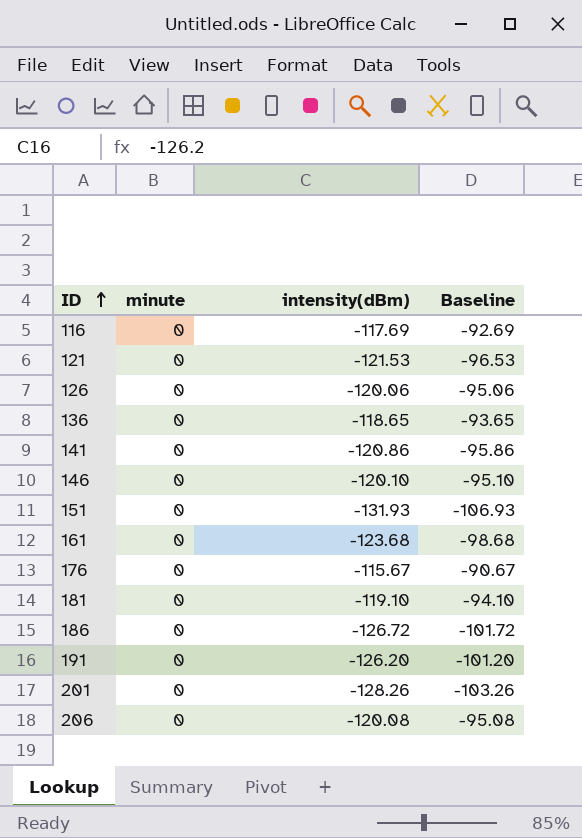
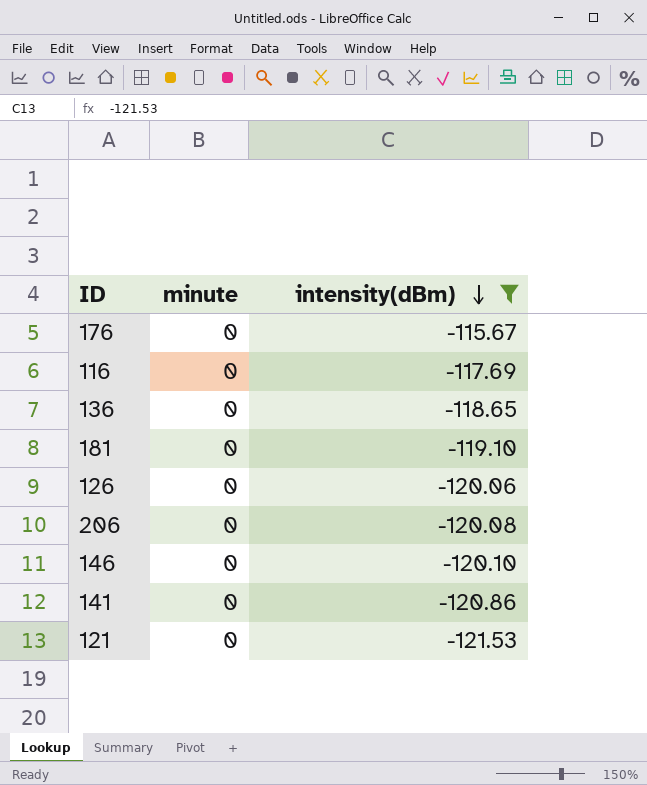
filter: none -> intensity(dBm) >= -121.53
row order: ID ascending -> intensity(dBm) descending
column Baseline | formula: [intensity(dBm)] + 25 -> none

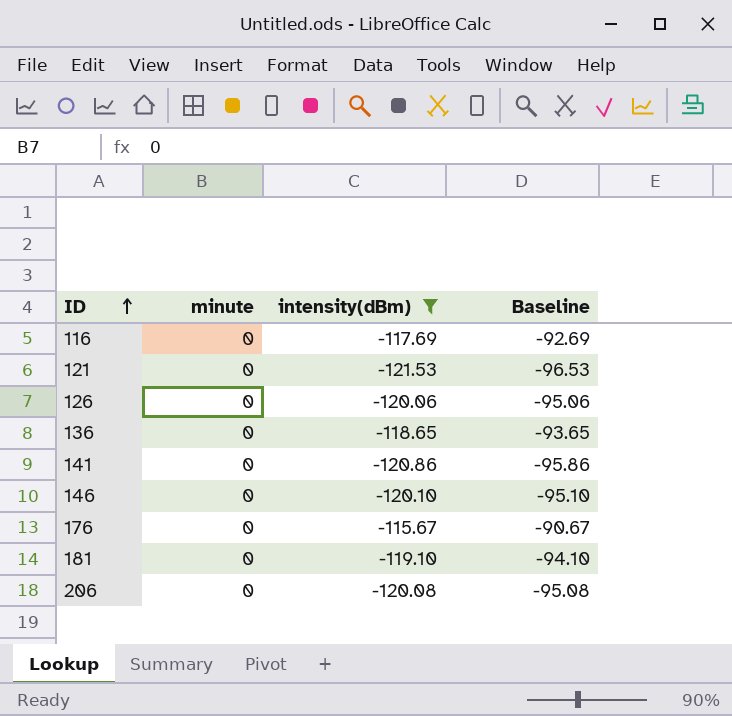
row order: intensity(dBm) descending -> ID ascending
column Baseline | formula: none -> [intensity(dBm)] + 25

